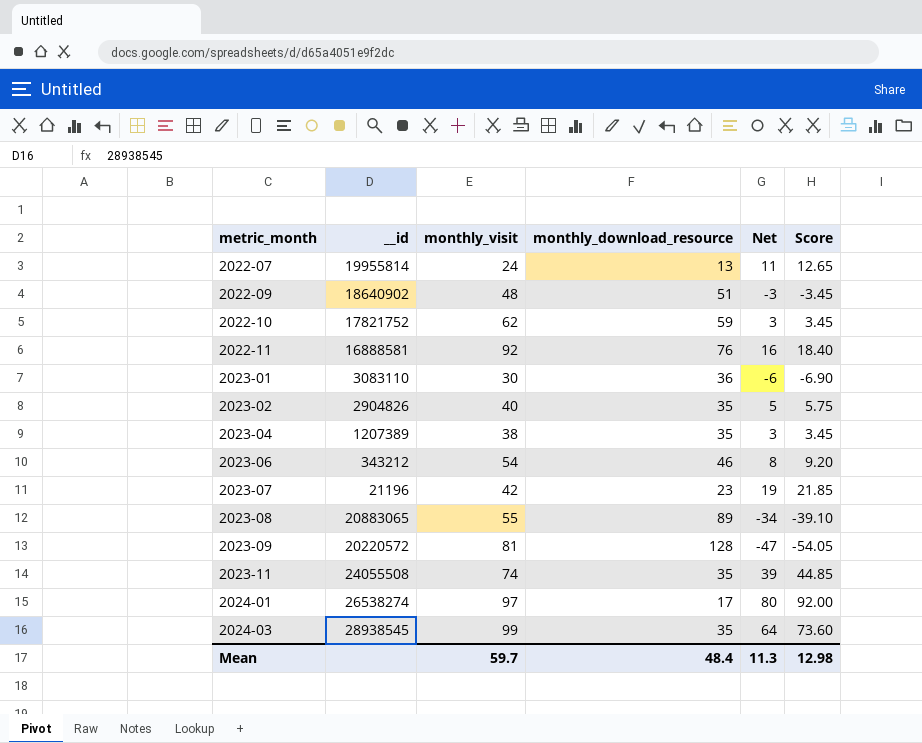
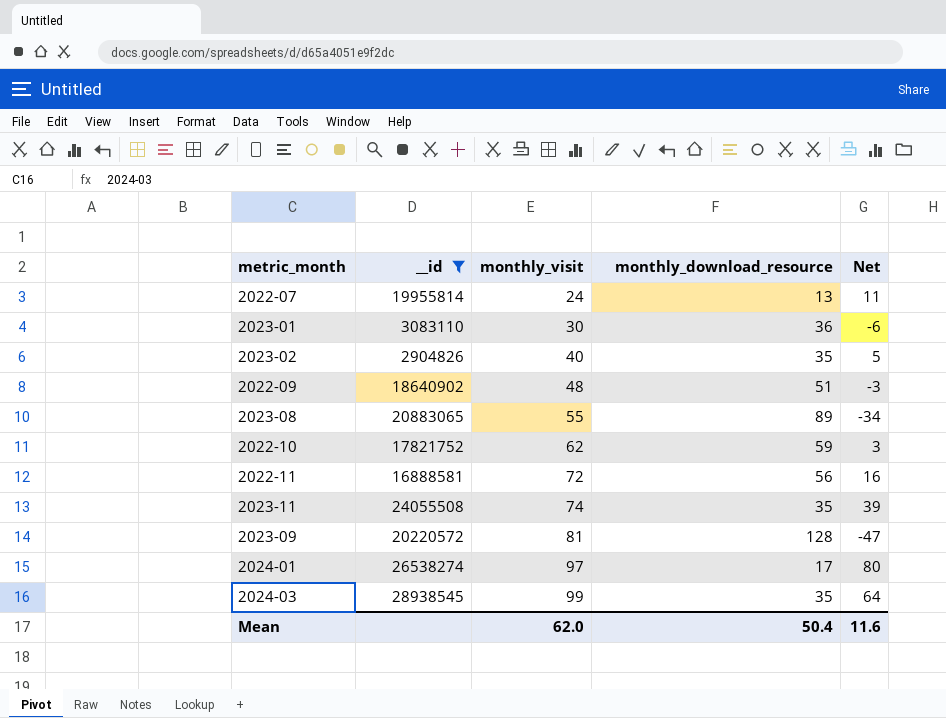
filter: none -> __id >= 2904826
row order: metric_month ascending -> monthly_visit ascending
column Score | formula: [Net] * 1.15 -> none
2022-11 | monthly_visit: 92 -> 72
2022-11 | monthly_download_resource: 76 -> 56
Mean | monthly_visit: 59.7 -> 62.0
Mean | monthly_download_resource: 48.4 -> 50.4
Mean | Net: 11.3 -> 11.6

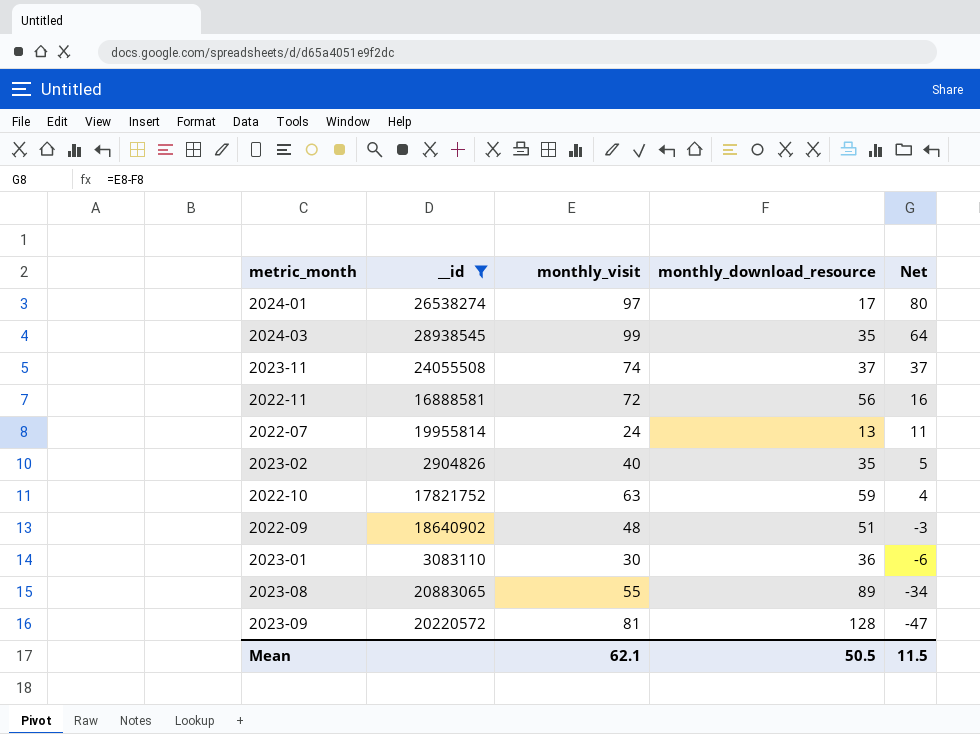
row order: monthly_visit ascending -> Net descending
2023-11 | monthly_download_resource: 35 -> 37
2023-11 | Net: 39 -> 37
2022-10 | monthly_visit: 62 -> 63
2022-10 | Net: 3 -> 4
Mean | monthly_visit: 62.0 -> 62.1
Mean | monthly_download_resource: 50.4 -> 50.5
Mean | Net: 11.6 -> 11.5

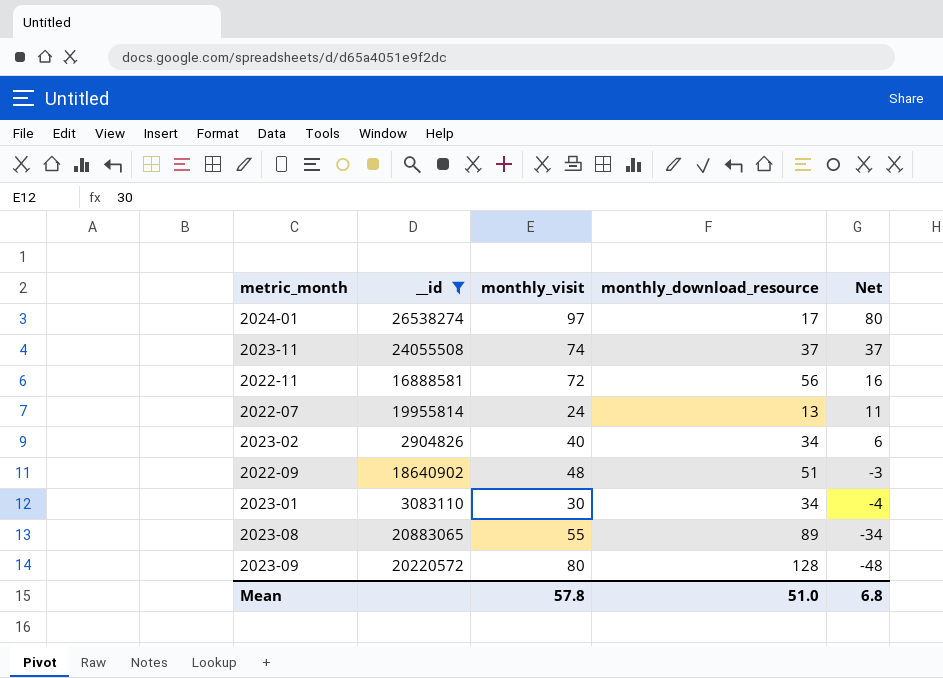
row 2024-03: 28938545 | 99 | 35 | 64 -> none
row 2022-10: 17821752 | 63 | 59 | 4 -> none
2023-02 | monthly_download_resource: 35 -> 34
2023-02 | Net: 5 -> 6
2023-01 | monthly_download_resource: 36 -> 34
2023-01 | Net: -6 -> -4
2023-09 | monthly_visit: 81 -> 80
2023-09 | Net: -47 -> -48
Mean | monthly_visit: 62.1 -> 57.8
Mean | monthly_download_resource: 50.5 -> 51.0
Mean | Net: 11.5 -> 6.8

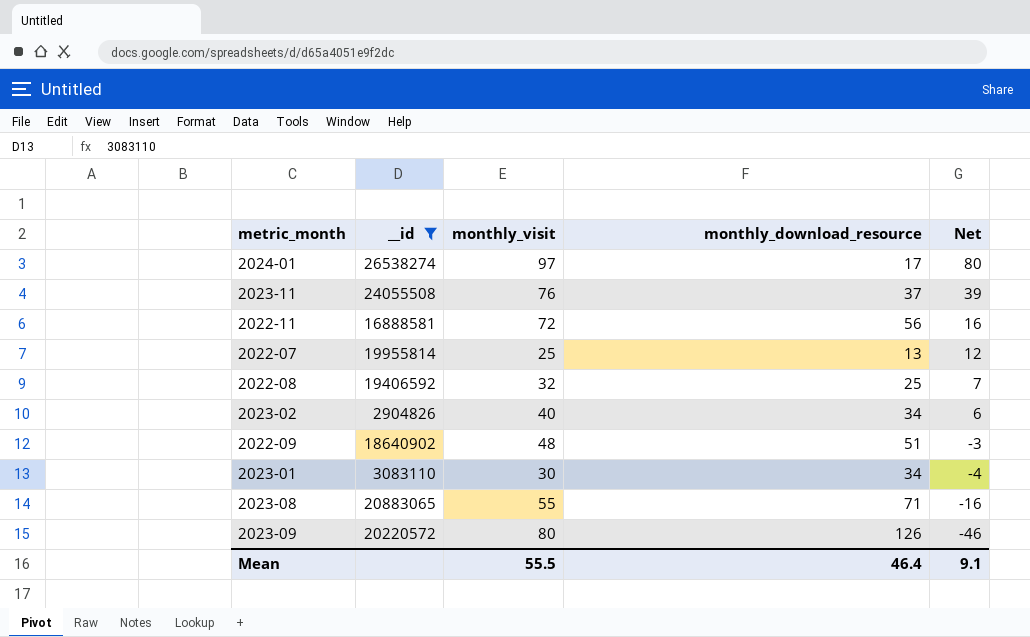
2023-11 | monthly_visit: 74 -> 76
2023-11 | Net: 37 -> 39
2022-07 | monthly_visit: 24 -> 25
2022-07 | Net: 11 -> 12
row 2022-08: none -> 19406592 | 32 | 25 | 7
2023-08 | monthly_download_resource: 89 -> 71
2023-08 | Net: -34 -> -16
2023-09 | monthly_download_resource: 128 -> 126
2023-09 | Net: -48 -> -46
Mean | monthly_visit: 57.8 -> 55.5
Mean | monthly_download_resource: 51.0 -> 46.4
Mean | Net: 6.8 -> 9.1

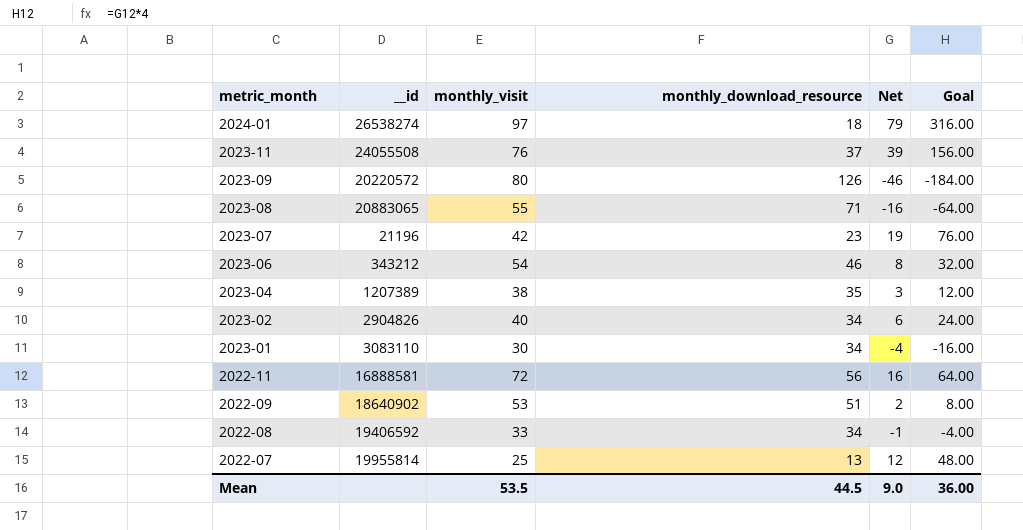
filter: __id >= 2904826 -> none
row order: Net descending -> metric_month descending
column Goal | formula: none -> [Net] * 4
2024-01 | monthly_download_resource: 17 -> 18
2024-01 | Net: 80 -> 79
2022-09 | monthly_visit: 48 -> 53
2022-09 | Net: -3 -> 2
2022-08 | monthly_visit: 32 -> 33
2022-08 | monthly_download_resource: 25 -> 34
2022-08 | Net: 7 -> -1
Mean | monthly_visit: 55.5 -> 53.5
Mean | monthly_download_resource: 46.4 -> 44.5
Mean | Net: 9.1 -> 9.0

